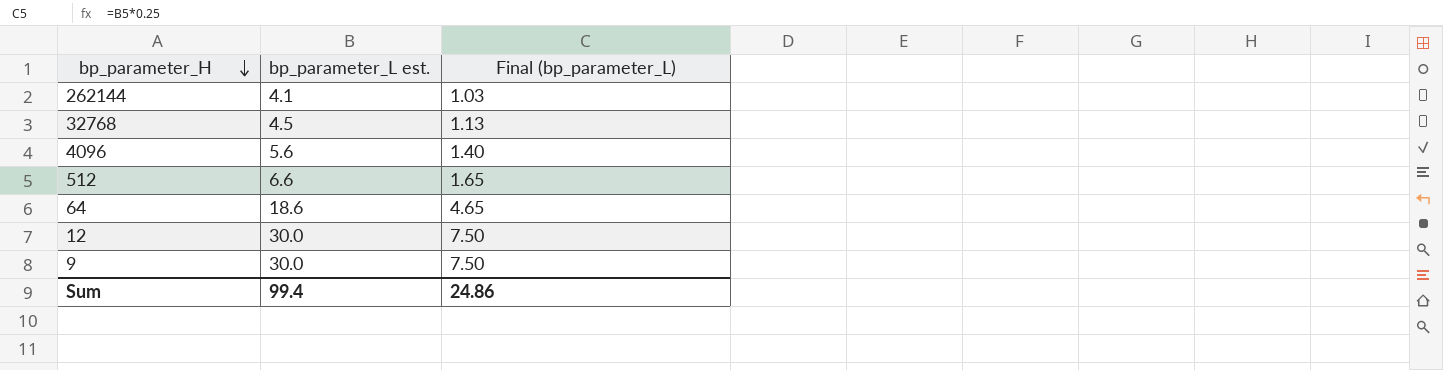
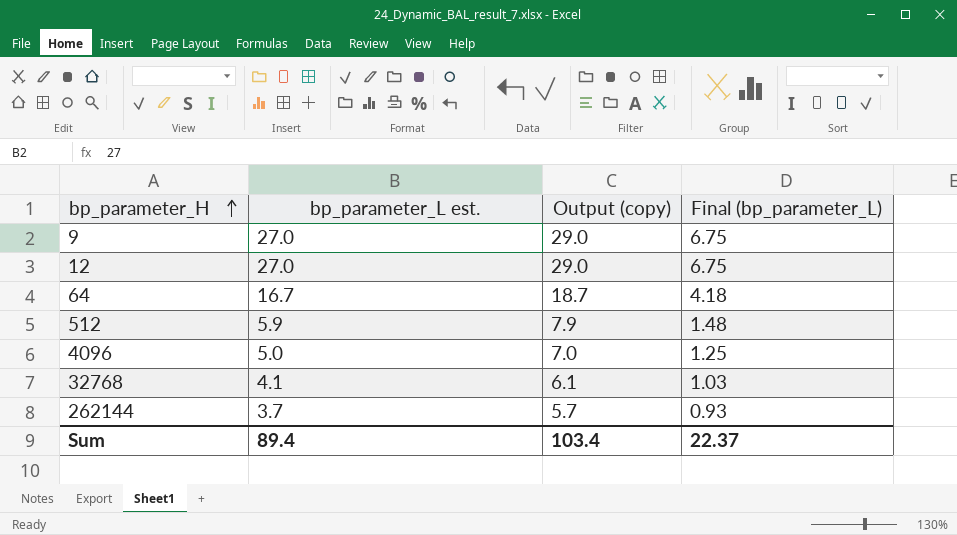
row order: bp_parameter_H descending -> bp_parameter_H ascending
column Output (copy) | formula: none -> [bp_parameter_L est.] + 2
9 | bp_parameter_L est.: 30.0 -> 27.0
9 | Final (bp_parameter_L): 7.50 -> 6.75
12 | bp_parameter_L est.: 30.0 -> 27.0
12 | Final (bp_parameter_L): 7.50 -> 6.75
64 | bp_parameter_L est.: 18.6 -> 16.7
64 | Final (bp_parameter_L): 4.65 -> 4.18
512 | bp_parameter_L est.: 6.6 -> 5.9
512 | Final (bp_parameter_L): 1.65 -> 1.48
4096 | bp_parameter_L est.: 5.6 -> 5.0
4096 | Final (bp_parameter_L): 1.40 -> 1.25
32768 | bp_parameter_L est.: 4.5 -> 4.1
32768 | Final (bp_parameter_L): 1.13 -> 1.03
262144 | bp_parameter_L est.: 4.1 -> 3.7
262144 | Final (bp_parameter_L): 1.03 -> 0.93
Sum | bp_parameter_L est.: 99.4 -> 89.4
Sum | Final (bp_parameter_L): 24.86 -> 22.37

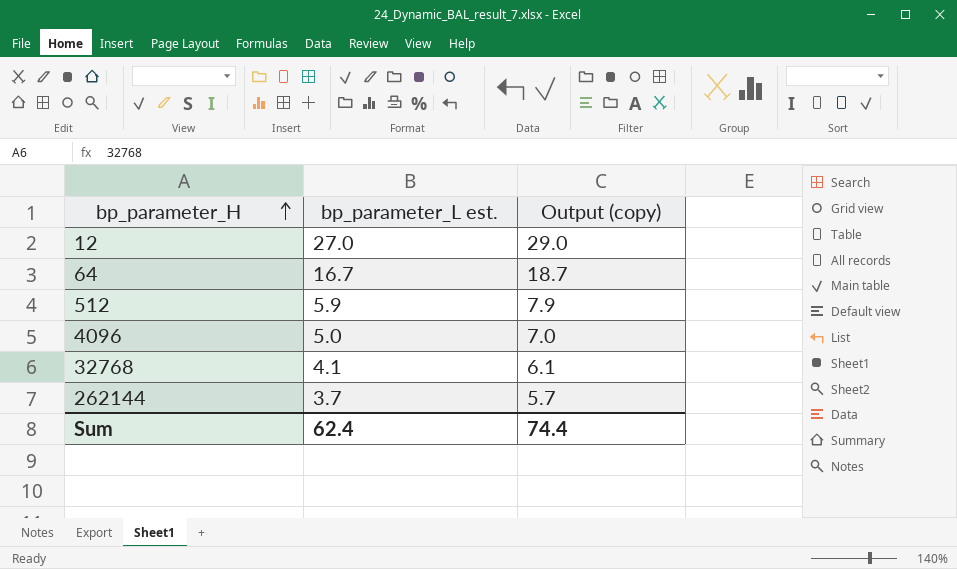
column Final (bp_parameter_L) | formula: [bp_parameter_L est.] * 0.25 -> none
row 9: 27.0 | 29.0 | 6.75 -> none
Sum | bp_parameter_L est.: 89.4 -> 62.4
Sum | Output (copy): 103.4 -> 74.4

